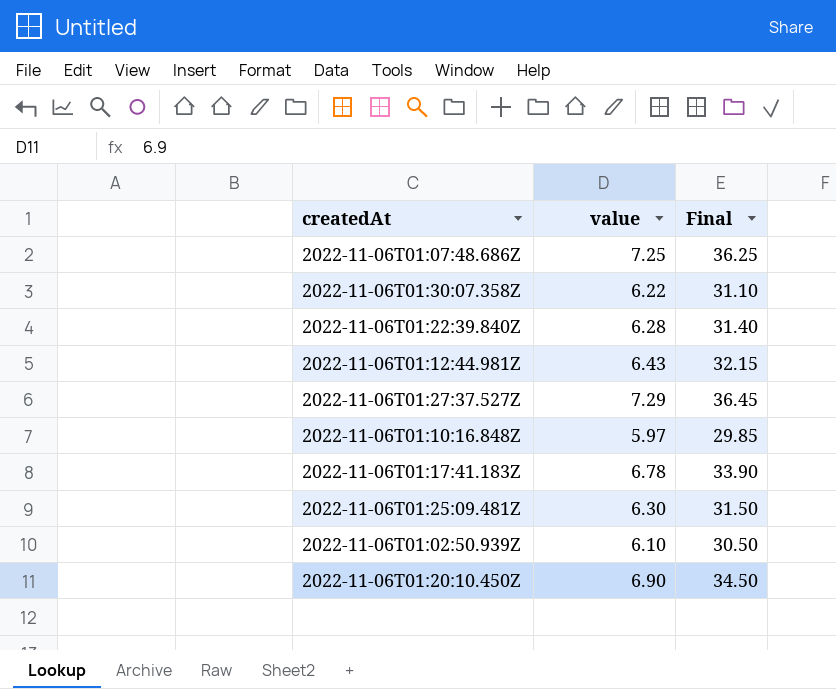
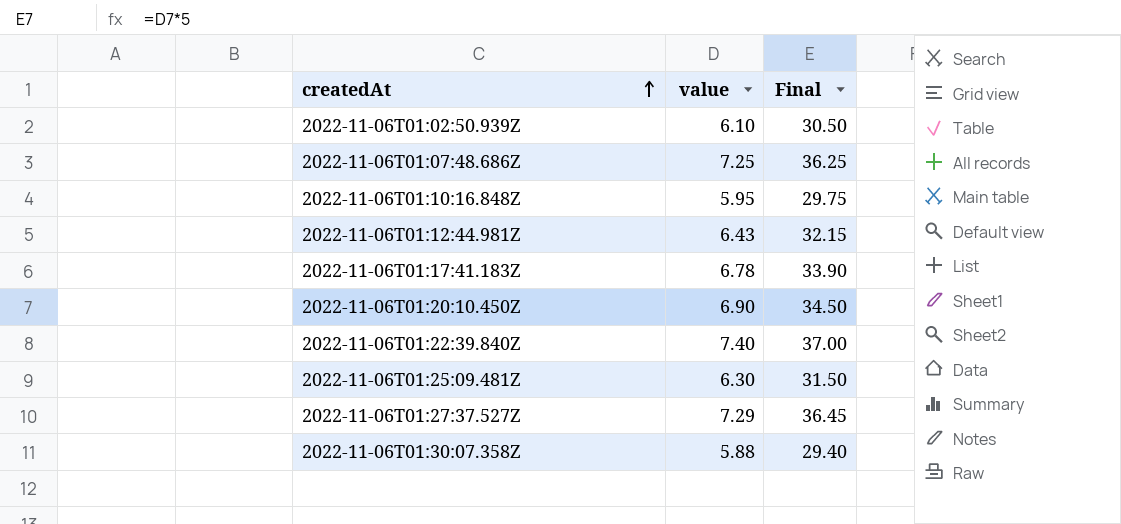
row order: none -> createdAt ascending
2022-11-06T01:10:16.848Z | value: 5.97 -> 5.95
2022-11-06T01:10:16.848Z | Final: 29.85 -> 29.75
2022-11-06T01:22:39.840Z | value: 6.28 -> 7.40
2022-11-06T01:22:39.840Z | Final: 31.40 -> 37.00
2022-11-06T01:30:07.358Z | value: 6.22 -> 5.88
2022-11-06T01:30:07.358Z | Final: 31.10 -> 29.40

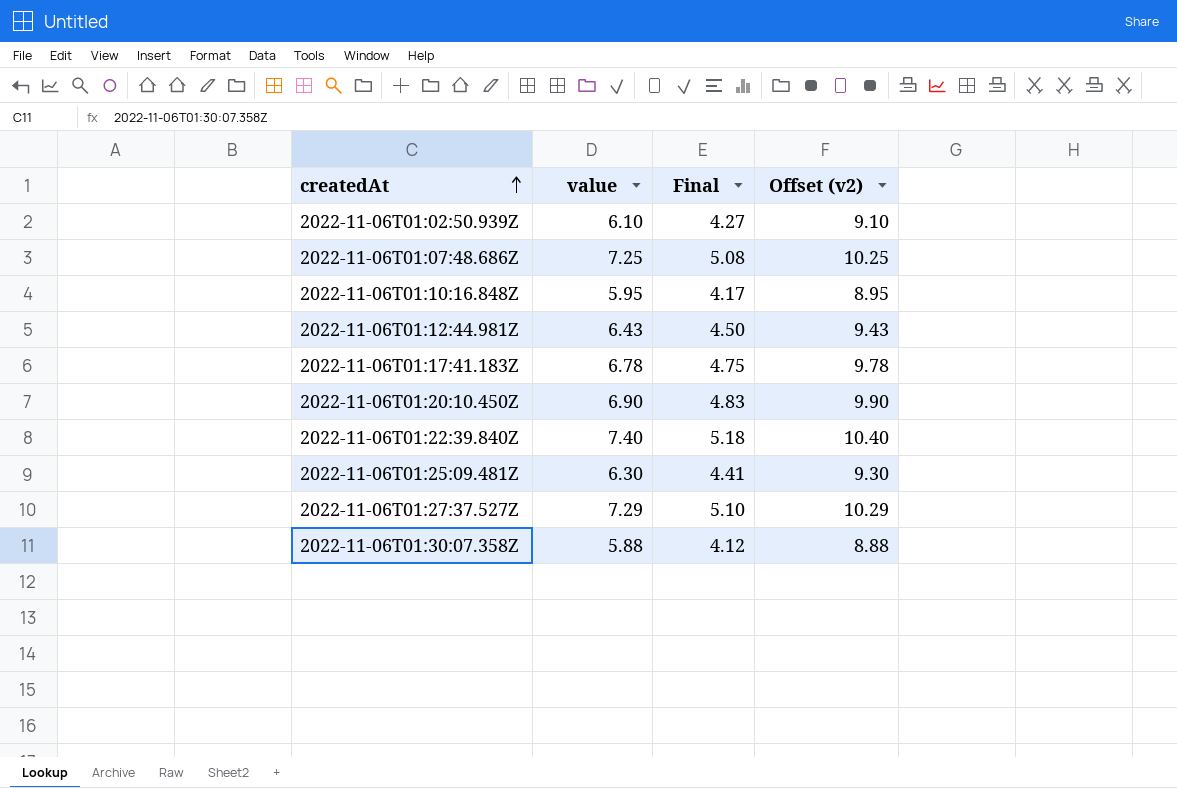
column Final | formula: [value] * 5 -> [value] * 0.7
column Offset (v2) | formula: none -> [value] + 3

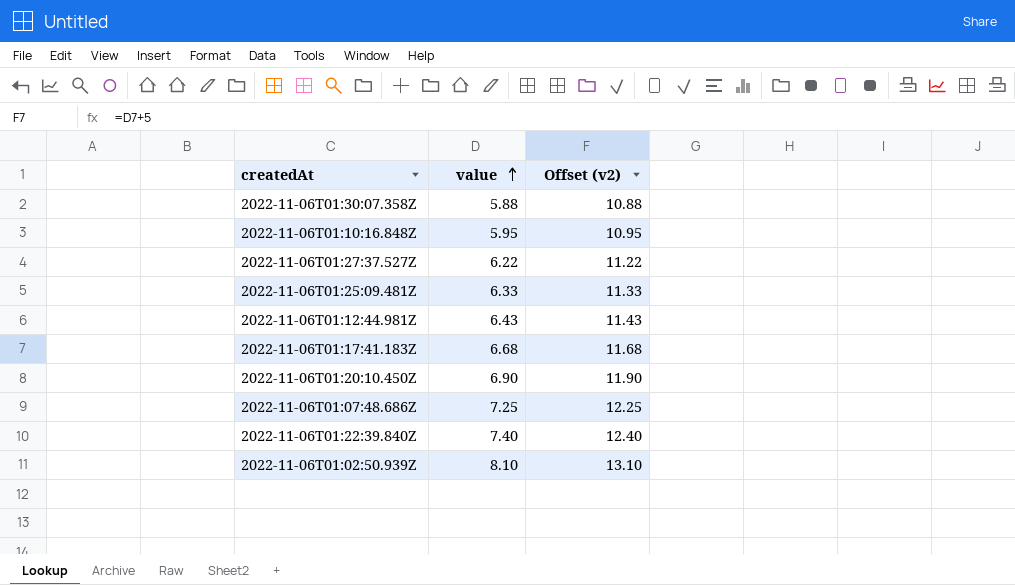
row order: createdAt ascending -> value ascending
column Final | formula: [value] * 0.7 -> none
column Offset (v2) | formula: [value] + 3 -> [value] + 5
2022-11-06T01:27:37.527Z | value: 7.29 -> 6.22
2022-11-06T01:25:09.481Z | value: 6.30 -> 6.33
2022-11-06T01:17:41.183Z | value: 6.78 -> 6.68
2022-11-06T01:02:50.939Z | value: 6.10 -> 8.10

